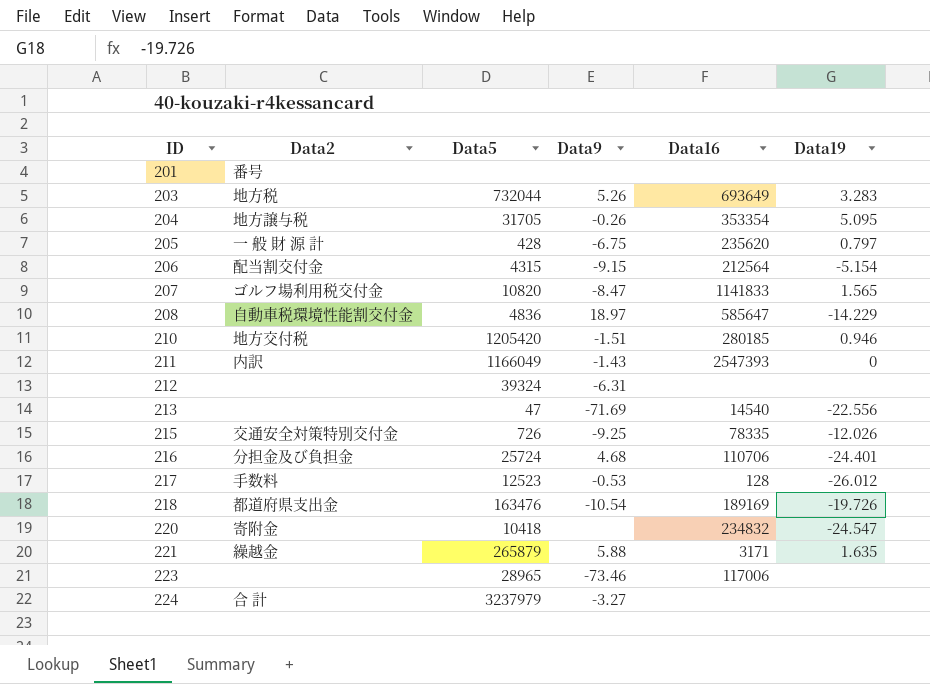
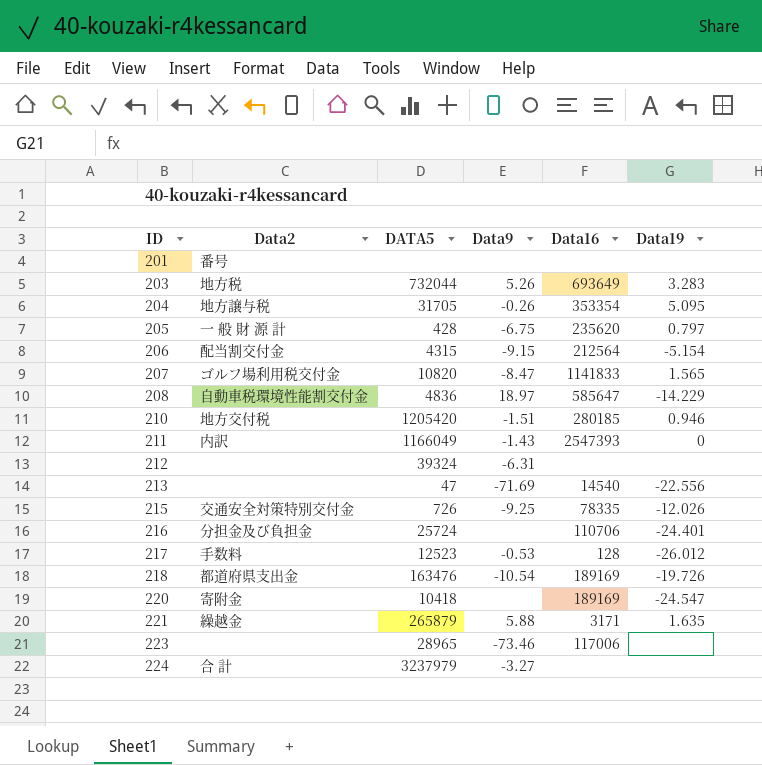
column name: Data5 -> DATA5
216 | Data9: 4.68 -> none
220 | Data16: 234832 -> 189169

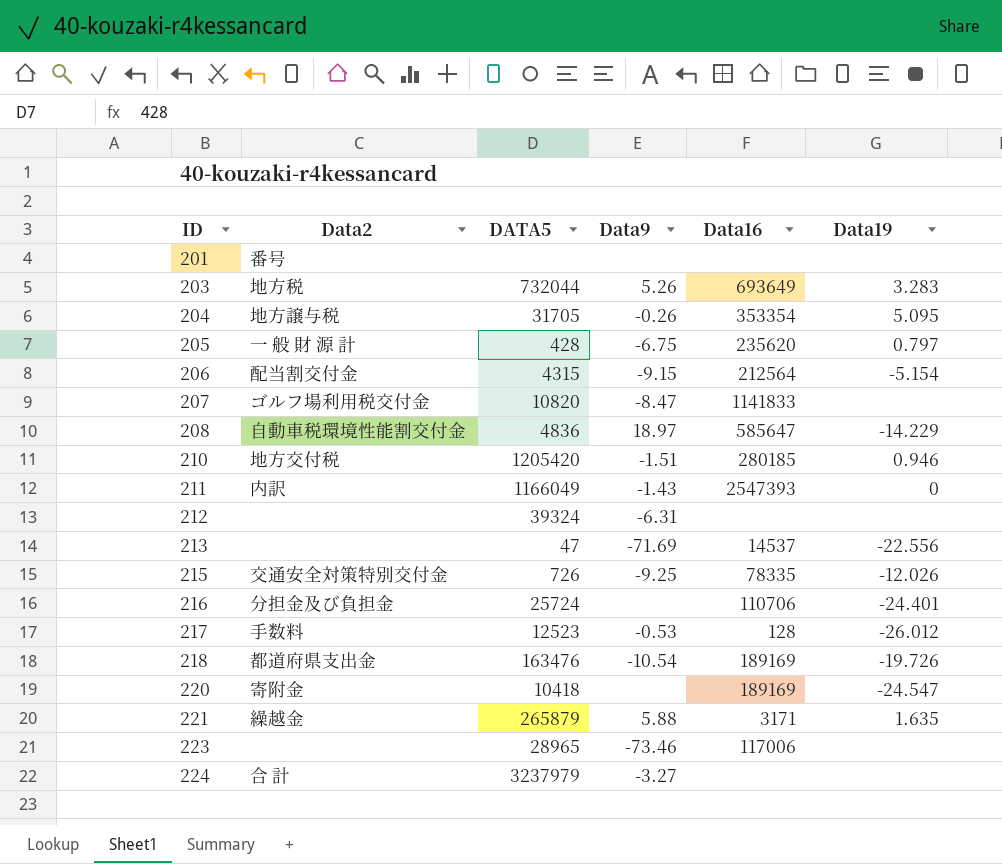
207 | Data19: 1.565 -> none
213 | Data16: 14540 -> 14537

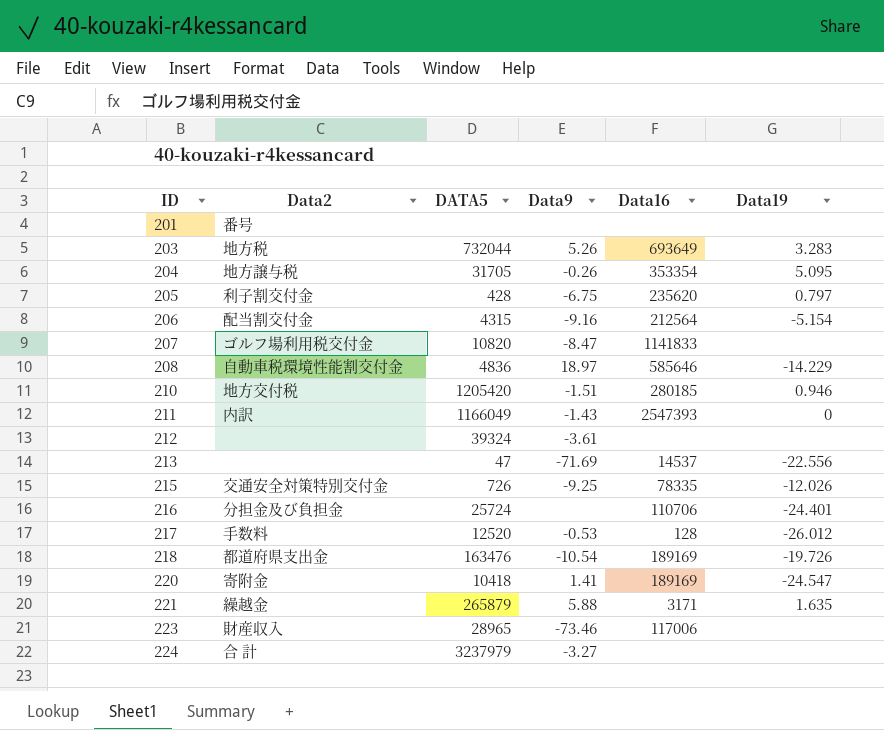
205 | Data2: 一 般 財 源 計 -> 利子割交付金
206 | Data9: -9.15 -> -9.16
208 | Data16: 585647 -> 585646
212 | Data9: -6.31 -> -3.61
217 | DATA5: 12523 -> 12520
220 | Data9: none -> 1.41
223 | Data2: none -> 財産収入

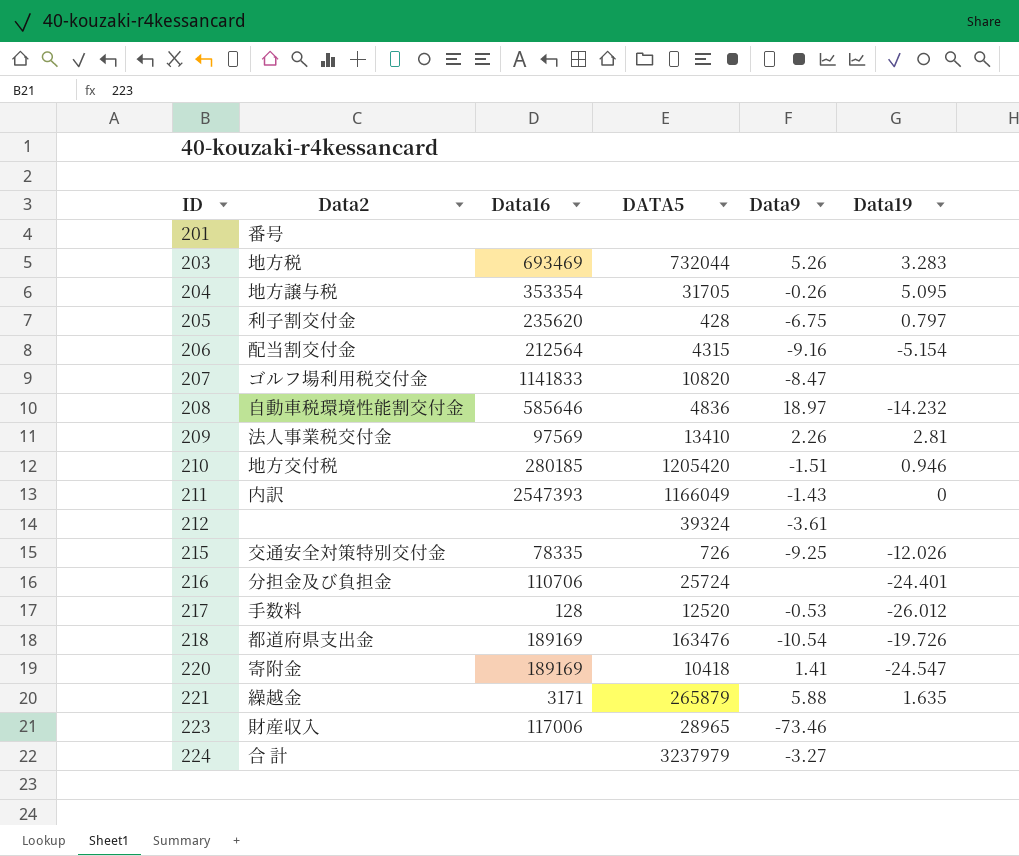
column Data16 | position: 5 -> 3
row 213: none | 47 | -71.69 | 14537 | -22.556 -> none
203 | Data16: 693649 -> 693469
208 | Data19: -14.229 -> -14.232
row 209: none -> 法人事業税交付金 | 97569 | 13410 | 2.26 | 2.81

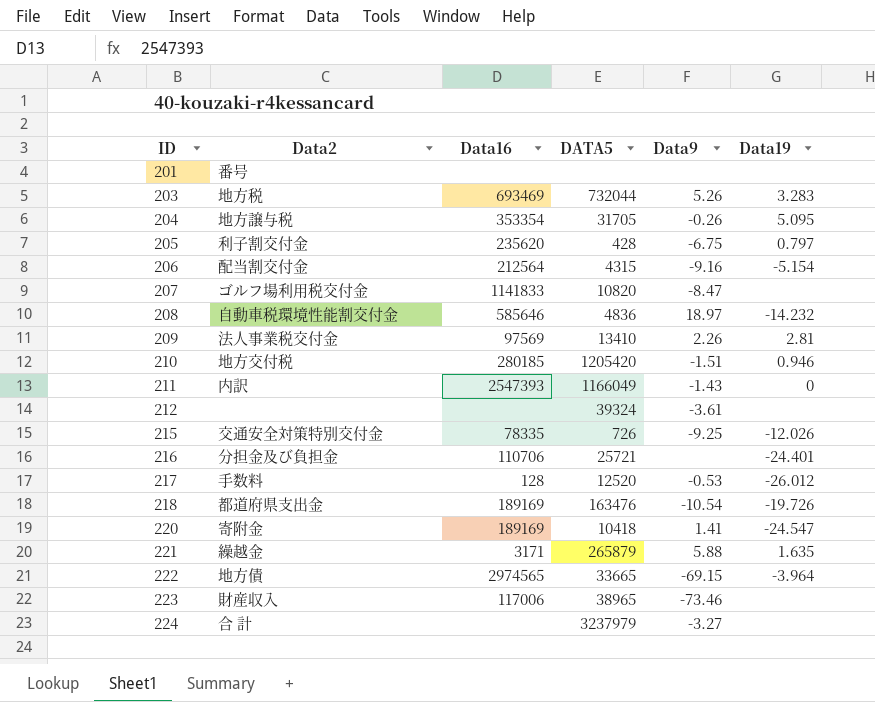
216 | DATA5: 25724 -> 25721
row 222: none -> 地方債 | 2974565 | 33665 | -69.15 | -3.964
223 | DATA5: 28965 -> 38965

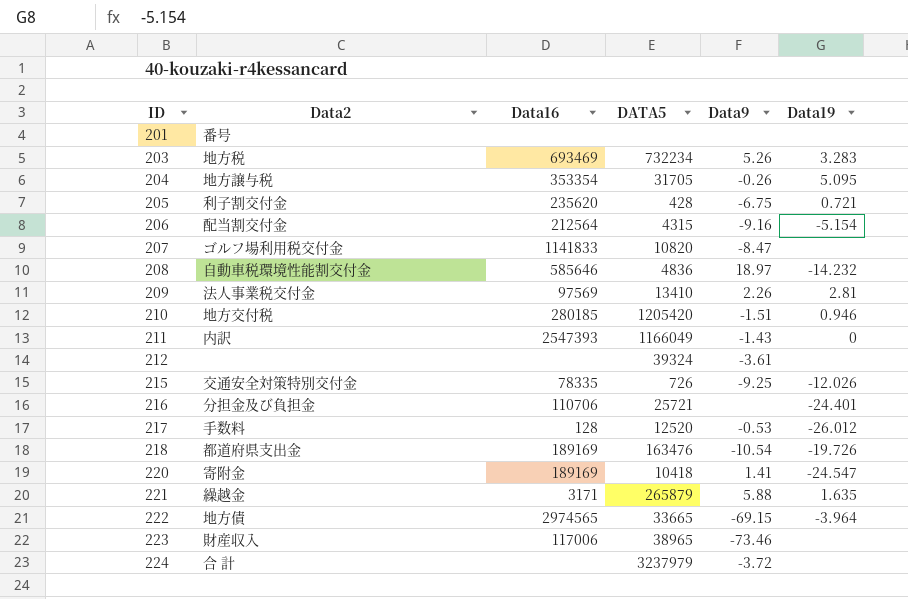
203 | DATA5: 732044 -> 732234
205 | Data19: 0.797 -> 0.721
224 | Data9: -3.27 -> -3.72

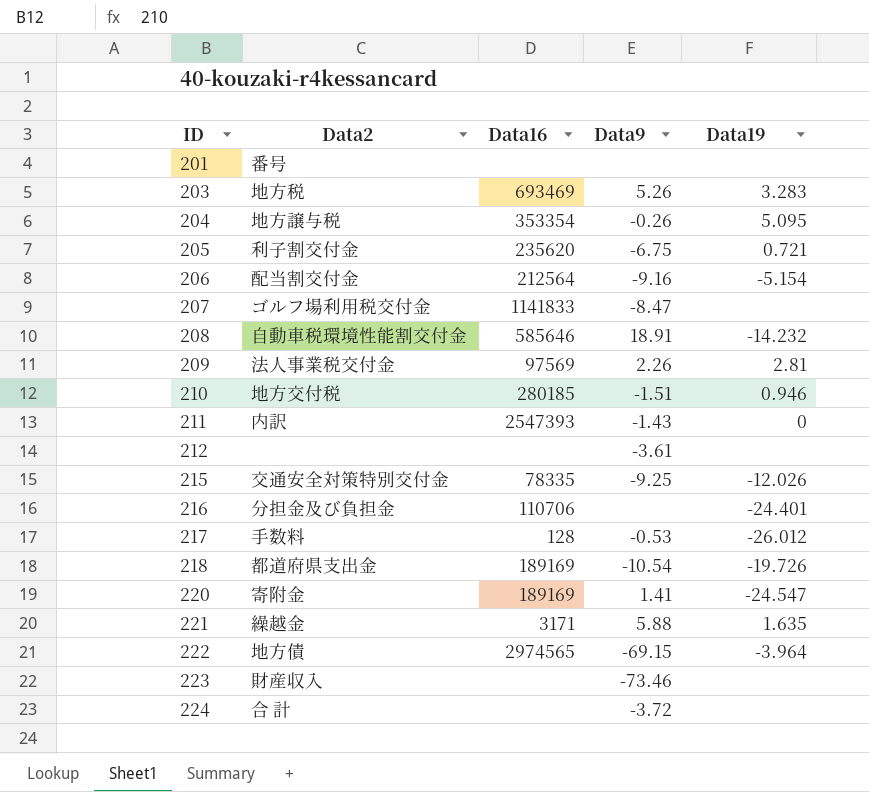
column DATA5 | position: 4 -> none
208 | Data9: 18.97 -> 18.91
223 | Data16: 117006 -> none

